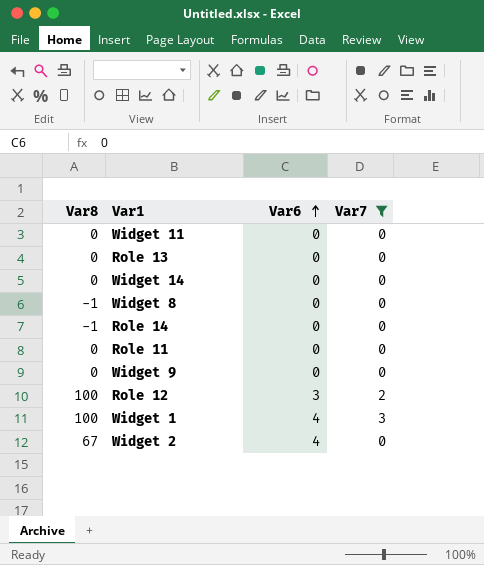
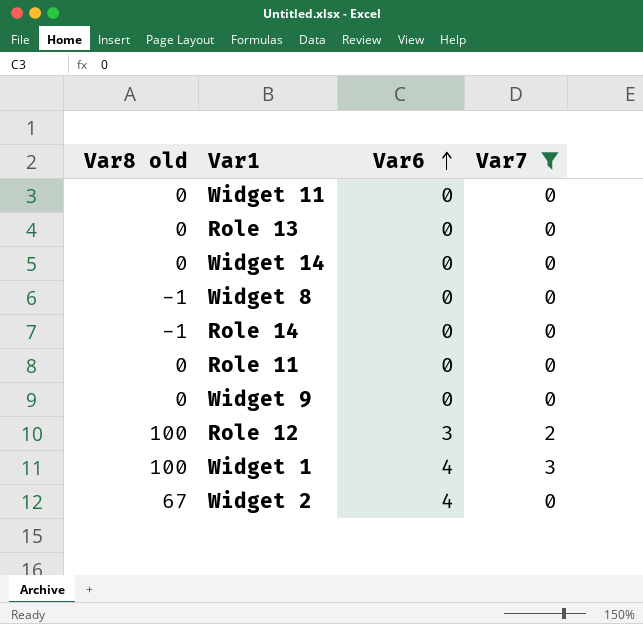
column name: Var8 -> Var8 old

